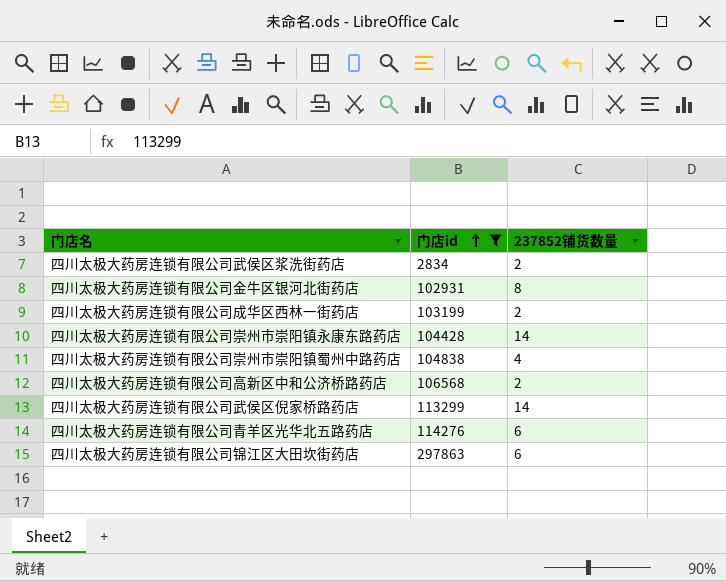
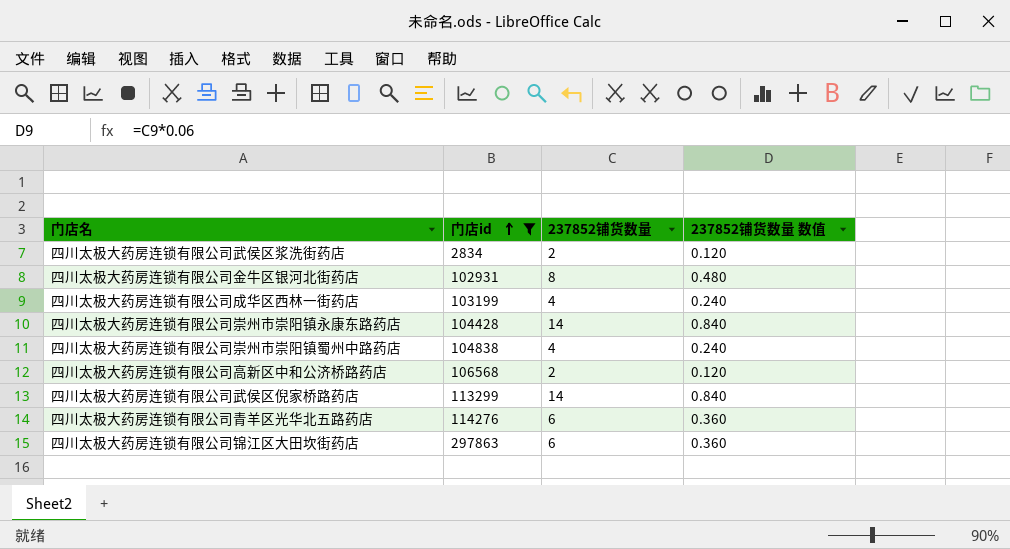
column 237852铺货数量 数值 | formula: none -> [237852铺货数量] * 0.06
四川太极大药房连锁有限公司成华区西林一街药店 | 237852铺货数量: 2 -> 4

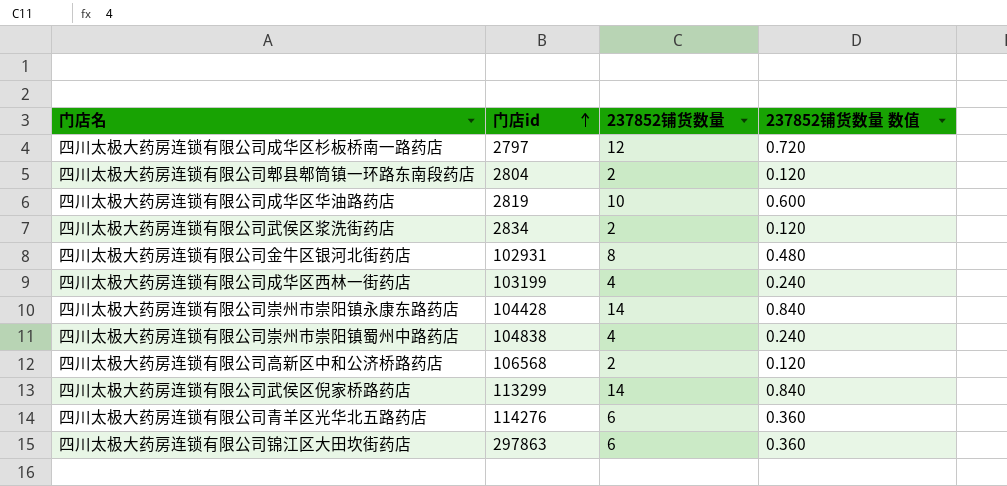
filter: 门店id >= 2834 -> none

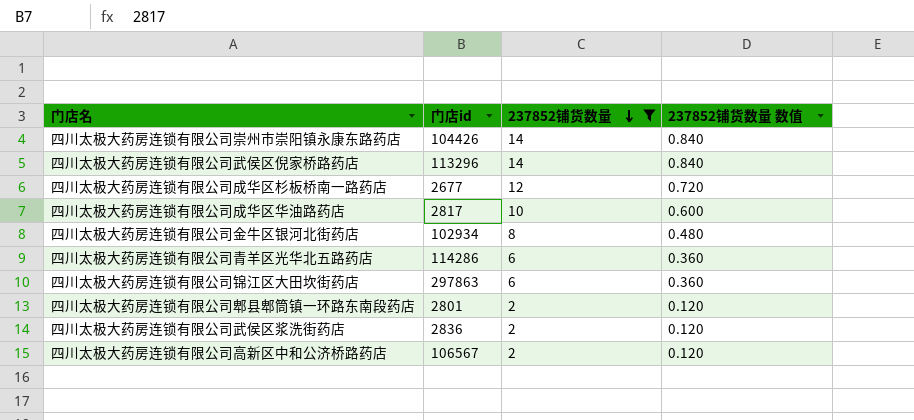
filter: none -> 237852铺货数量 != 4
row order: 门店id ascending -> 237852铺货数量 descending
四川太极大药房连锁有限公司崇州市崇阳镇永康东路药店 | 门店id: 104428 -> 104426
四川太极大药房连锁有限公司武侯区倪家桥路药店 | 门店id: 113299 -> 113296
四川太极大药房连锁有限公司成华区杉板桥南一路药店 | 门店id: 2797 -> 2677
四川太极大药房连锁有限公司成华区华油路药店 | 门店id: 2819 -> 2817
四川太极大药房连锁有限公司金牛区银河北街药店 | 门店id: 102931 -> 102934
四川太极大药房连锁有限公司青羊区光华北五路药店 | 门店id: 114276 -> 114286
四川太极大药房连锁有限公司郫县郫筒镇一环路东南段药店 | 门店id: 2804 -> 2801
四川太极大药房连锁有限公司武侯区浆洗街药店 | 门店id: 2834 -> 2836
四川太极大药房连锁有限公司高新区中和公济桥路药店 | 门店id: 106568 -> 106567

